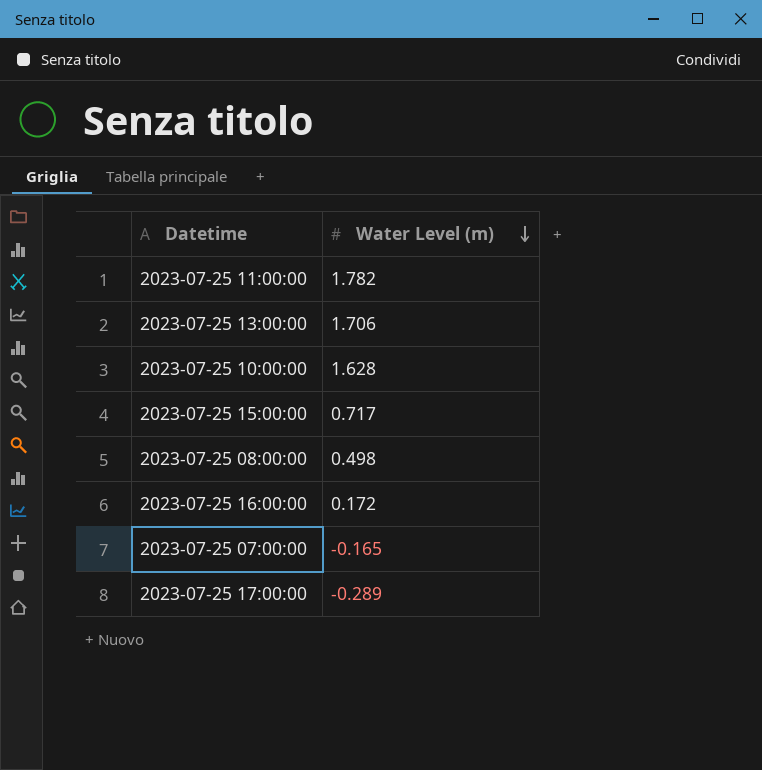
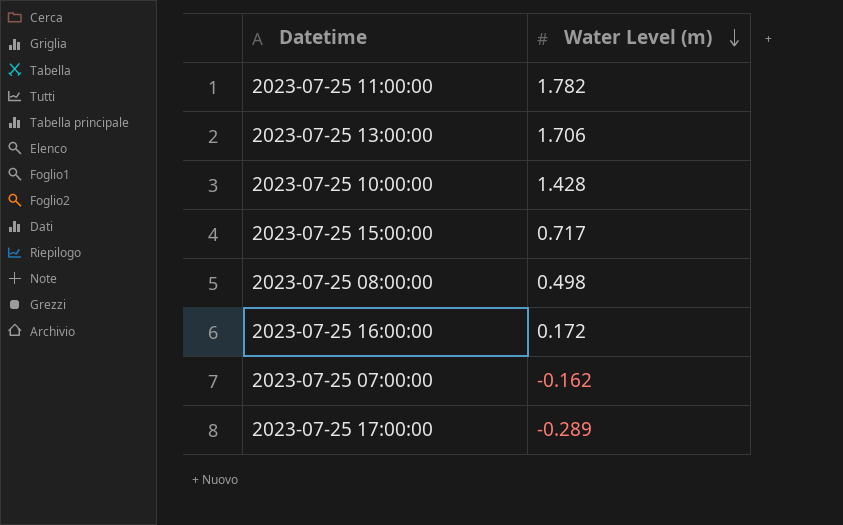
2023-07-25 10:00:00 | Water Level (m): 1.628 -> 1.428
2023-07-25 07:00:00 | Water Level (m): -0.165 -> -0.162

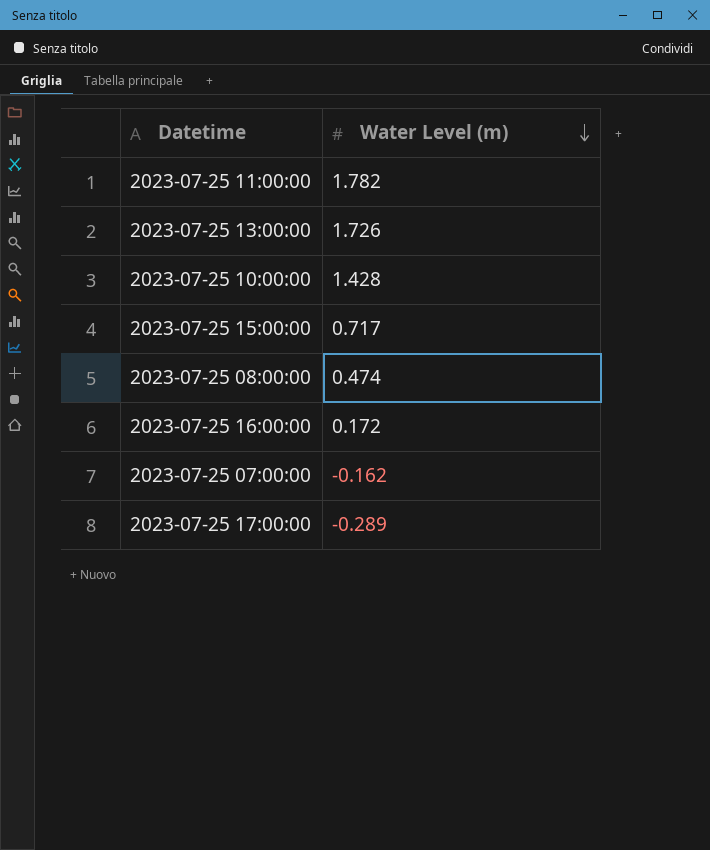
2023-07-25 13:00:00 | Water Level (m): 1.706 -> 1.726
2023-07-25 08:00:00 | Water Level (m): 0.498 -> 0.474

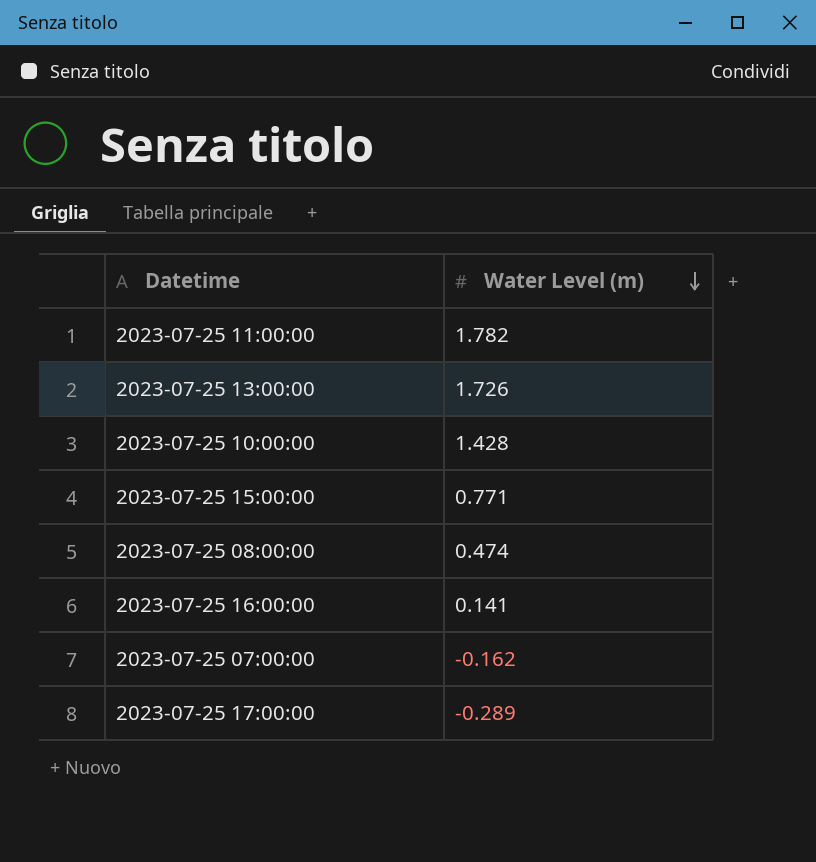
2023-07-25 15:00:00 | Water Level (m): 0.717 -> 0.771
2023-07-25 16:00:00 | Water Level (m): 0.172 -> 0.141

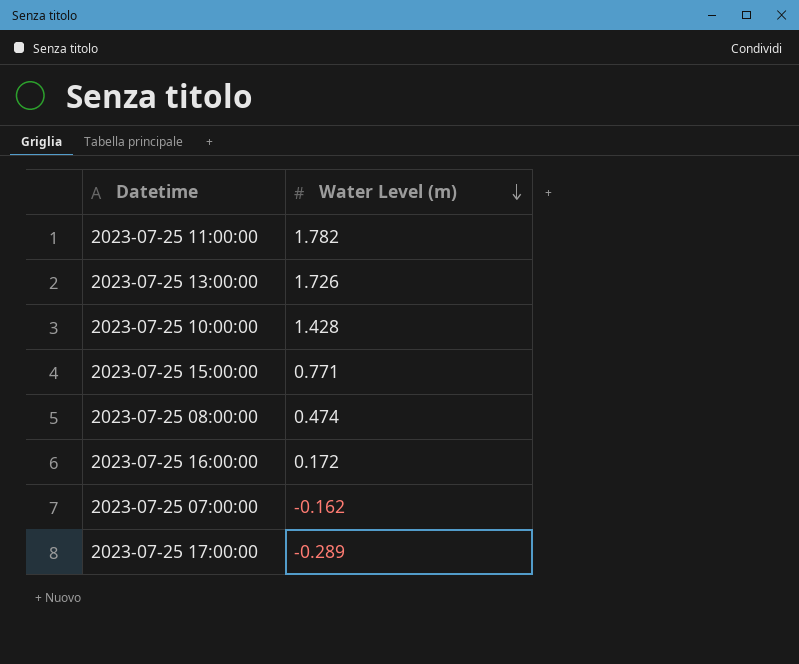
2023-07-25 16:00:00 | Water Level (m): 0.141 -> 0.172

